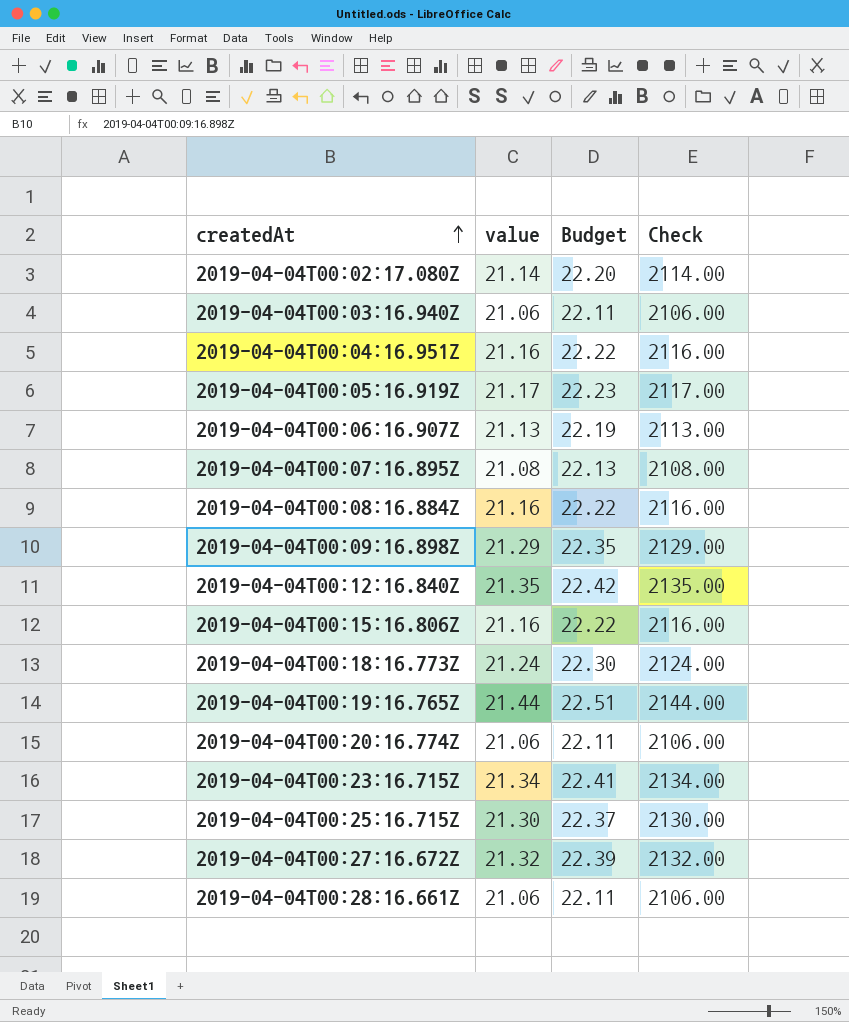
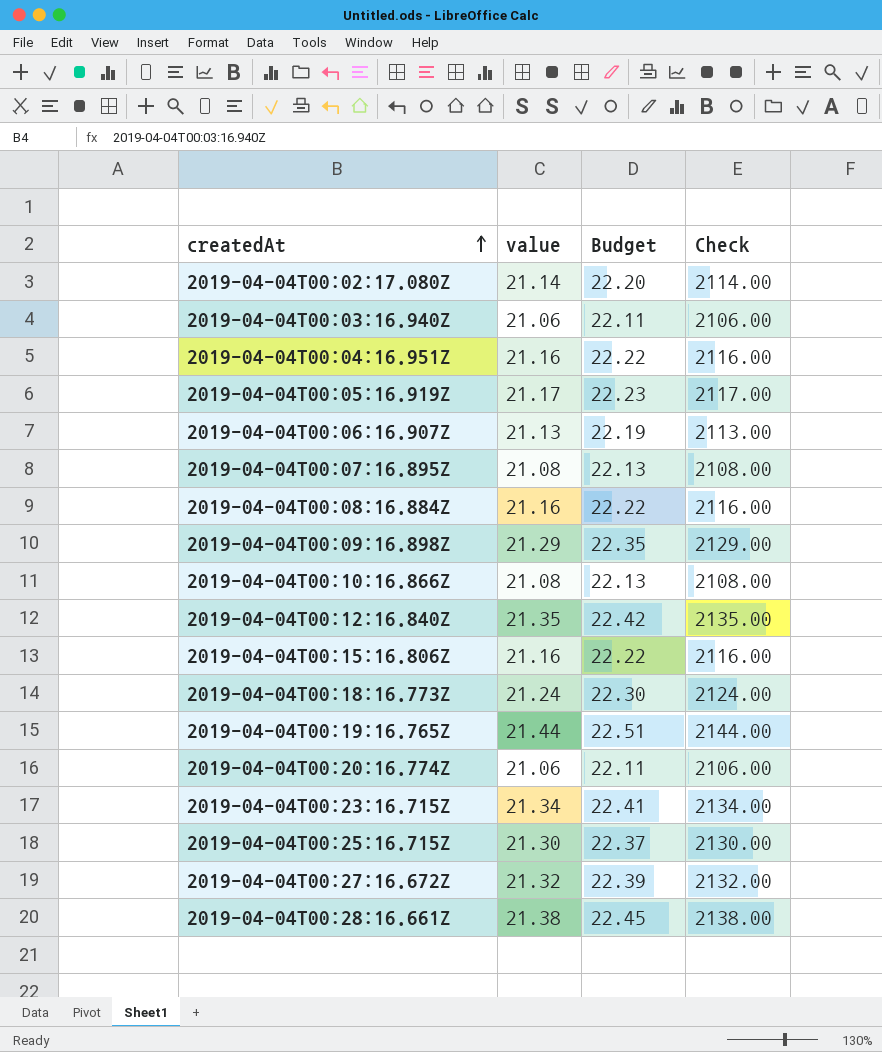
row 2019-04-04T00:10:16.866Z: none -> 21.08 | 22.13 | 2108.00
2019-04-04T00:28:16.661Z | value: 21.06 -> 21.38
2019-04-04T00:28:16.661Z | Budget: 22.11 -> 22.45
2019-04-04T00:28:16.661Z | Check: 2106.00 -> 2138.00

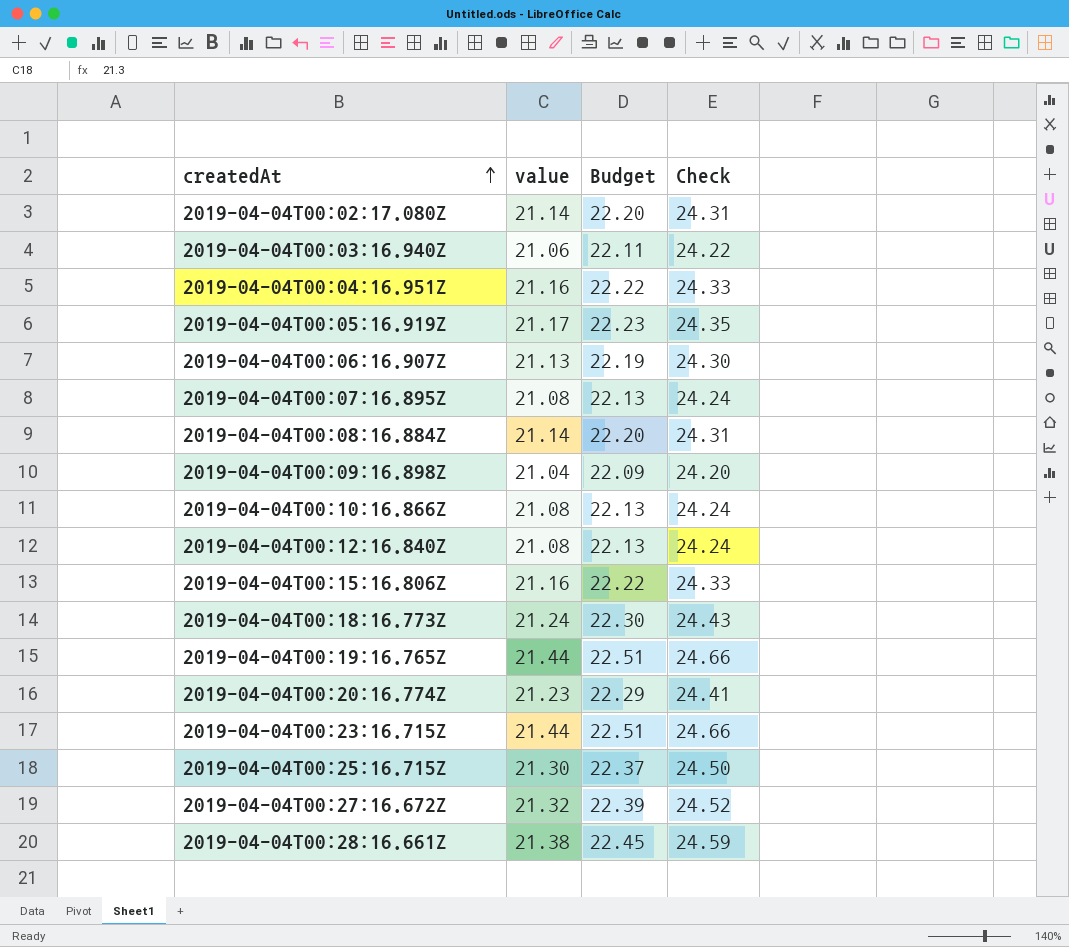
column Check | formula: [value] * 100 -> [value] * 1.15
2019-04-04T00:08:16.884Z | value: 21.16 -> 21.14
2019-04-04T00:08:16.884Z | Budget: 22.22 -> 22.20
2019-04-04T00:09:16.898Z | value: 21.29 -> 21.04
2019-04-04T00:09:16.898Z | Budget: 22.35 -> 22.09
2019-04-04T00:12:16.840Z | value: 21.35 -> 21.08
2019-04-04T00:12:16.840Z | Budget: 22.42 -> 22.13
2019-04-04T00:20:16.774Z | value: 21.06 -> 21.23
2019-04-04T00:20:16.774Z | Budget: 22.11 -> 22.29
2019-04-04T00:23:16.715Z | value: 21.34 -> 21.44
2019-04-04T00:23:16.715Z | Budget: 22.41 -> 22.51

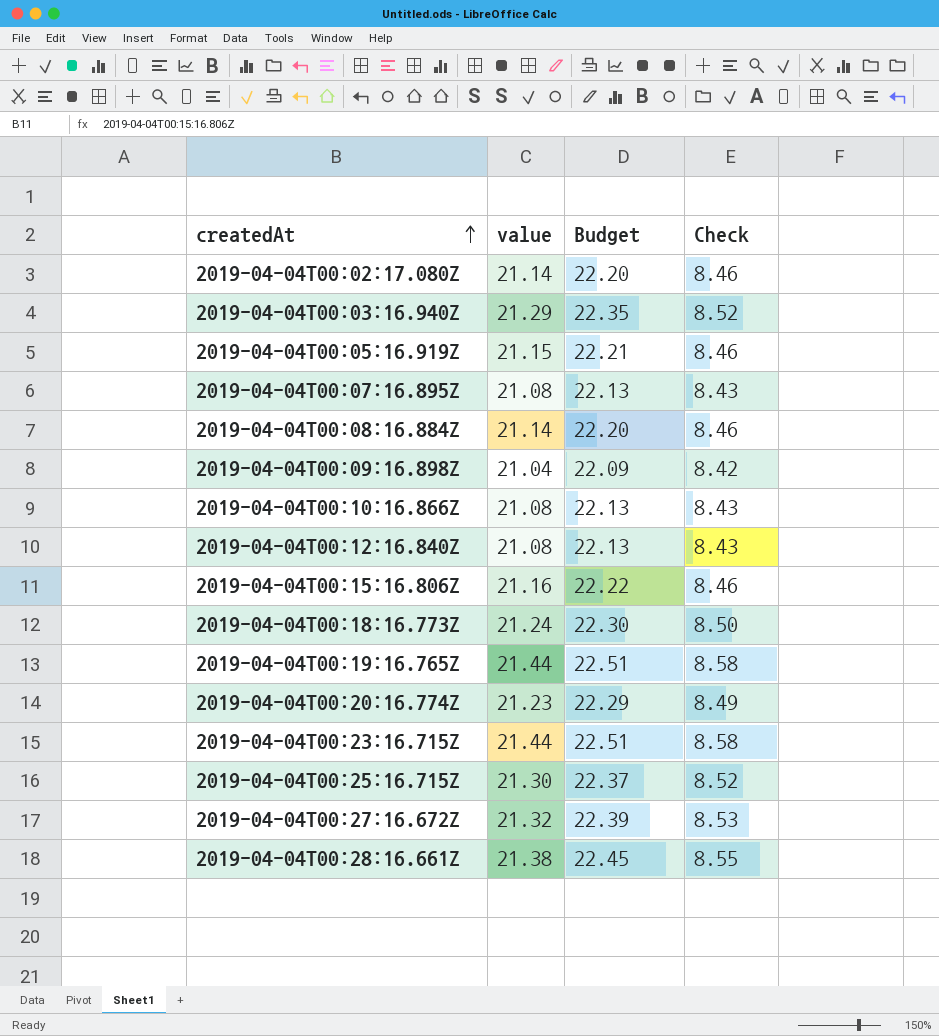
column Check | formula: [value] * 1.15 -> [value] * 0.4
row 2019-04-04T00:04:16.951Z: 21.16 | 22.22 | 24.33 -> none
row 2019-04-04T00:06:16.907Z: 21.13 | 22.19 | 24.30 -> none
2019-04-04T00:03:16.940Z | value: 21.06 -> 21.29
2019-04-04T00:03:16.940Z | Budget: 22.11 -> 22.35
2019-04-04T00:05:16.919Z | value: 21.17 -> 21.15
2019-04-04T00:05:16.919Z | Budget: 22.23 -> 22.21

